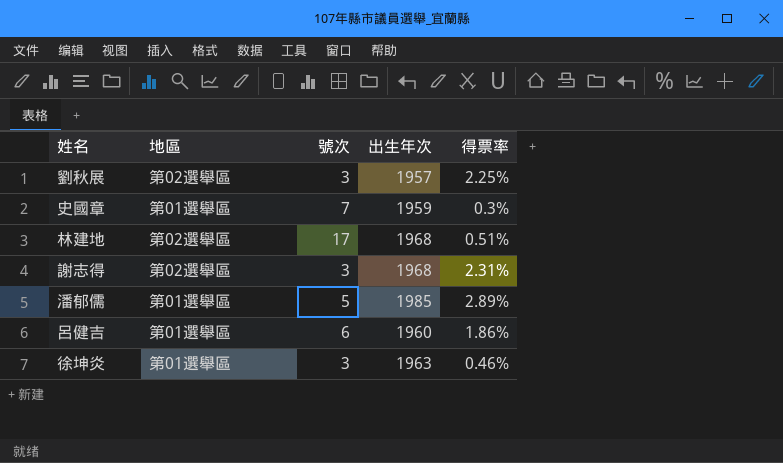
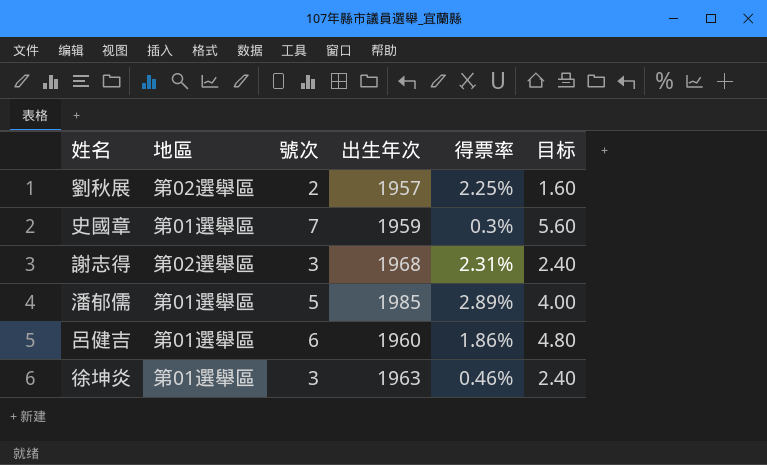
column 目标 | formula: none -> [號次] * 0.8
row 林建地: 第02選舉區 | 17 | 1968 | 0.51% -> none
劉秋展 | 號次: 3 -> 2

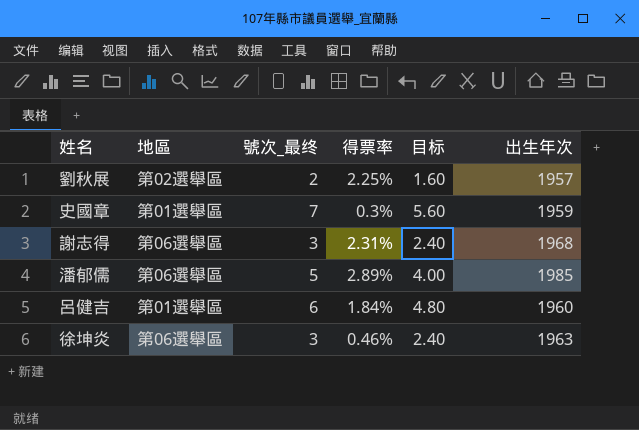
column name: 號次 -> 號次_最终
column 出生年次 | position: 4 -> 6
謝志得 | 地區: 第02選舉區 -> 第06選舉區
潘郁儒 | 地區: 第01選舉區 -> 第06選舉區
呂健吉 | 得票率: 1.86% -> 1.84%
徐坤炎 | 地區: 第01選舉區 -> 第06選舉區

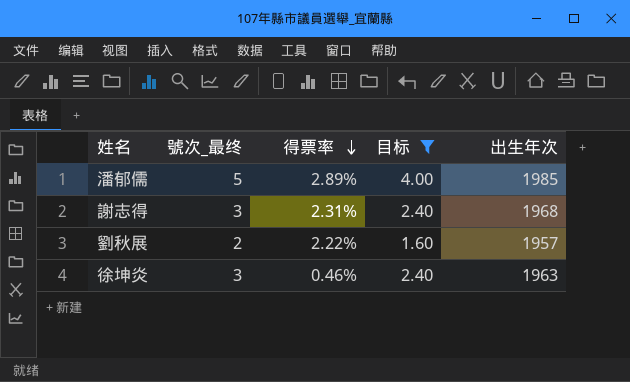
filter: none -> 目标 <= 4.00
row order: none -> 得票率 descending
column 地區 | position: 2 -> none
劉秋展 | 得票率: 2.25% -> 2.22%

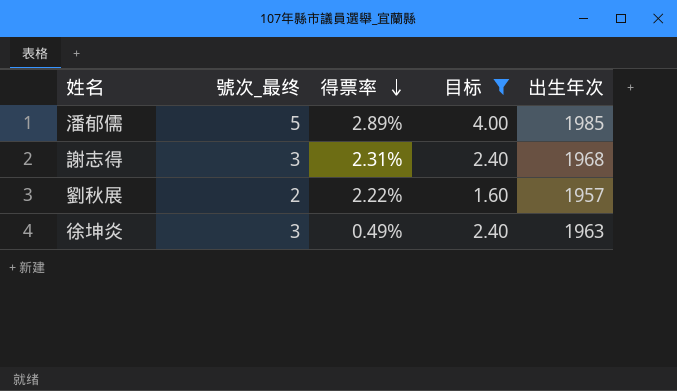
徐坤炎 | 得票率: 0.46% -> 0.49%

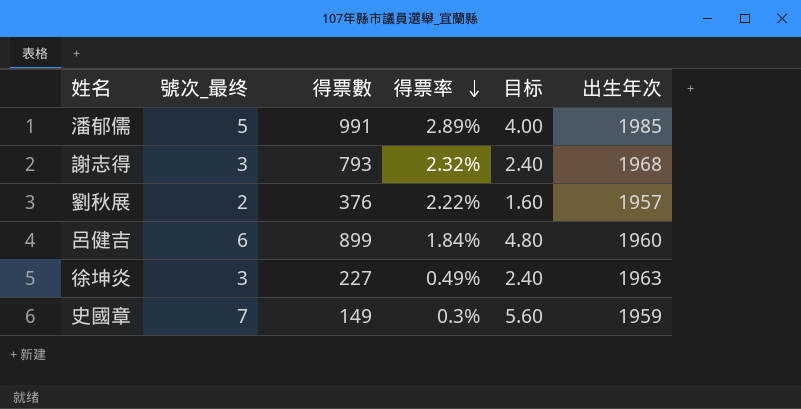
filter: 目标 <= 4.00 -> none
column 得票數 | position: none -> 3
謝志得 | 得票率: 2.31% -> 2.32%

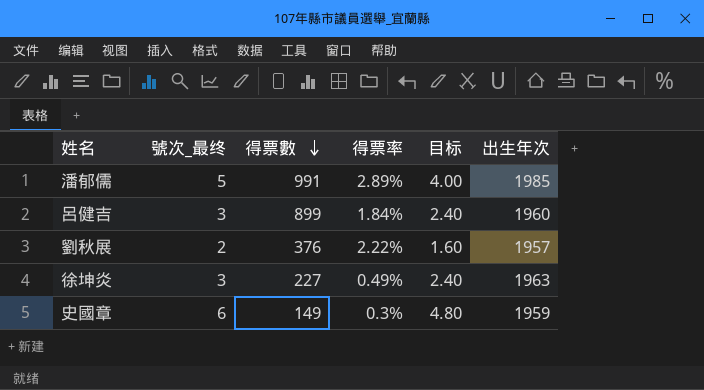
row order: 得票率 descending -> 得票數 descending
row 謝志得: 3 | 793 | 2.32% | 2.40 | 1968 -> none
呂健吉 | 號次_最终: 6 -> 3
呂健吉 | 目标: 4.80 -> 2.40
史國章 | 號次_最终: 7 -> 6
史國章 | 目标: 5.60 -> 4.80

